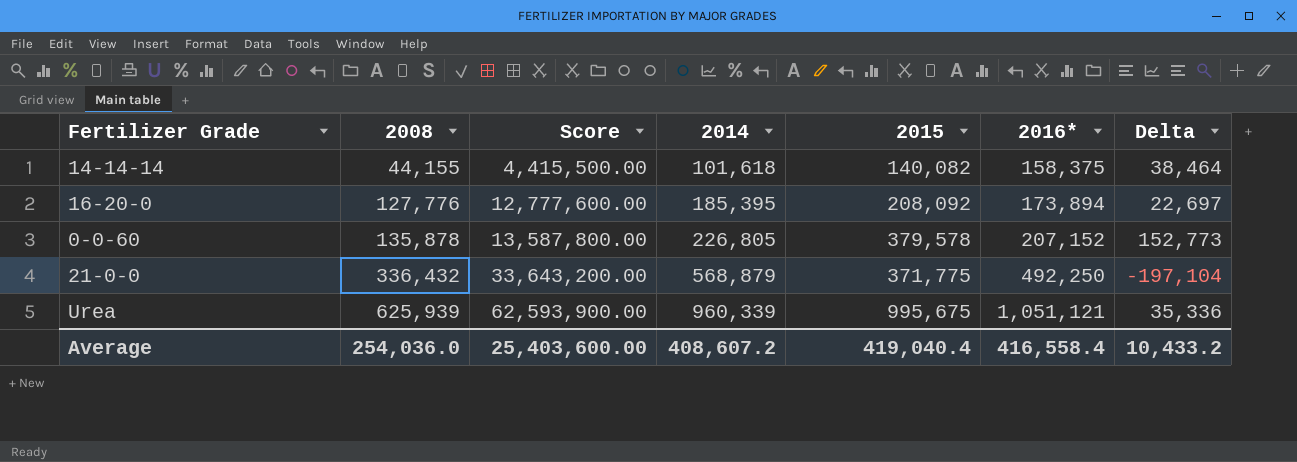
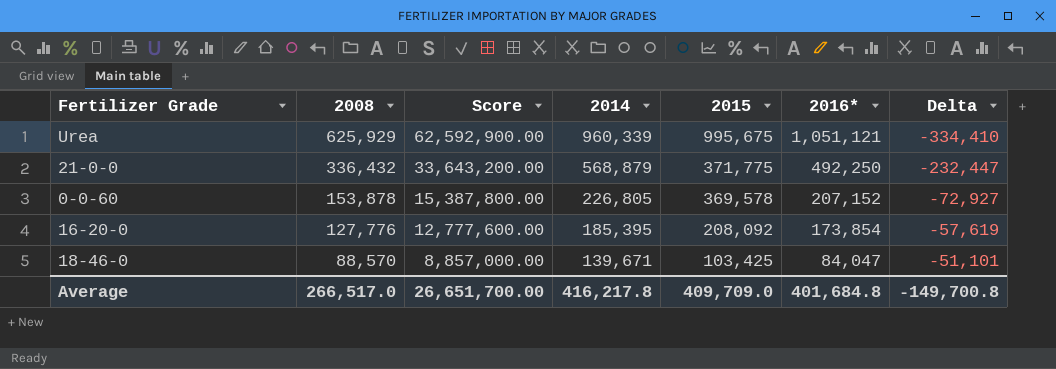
row order: 2008 ascending -> 2008 descending
column Delta | formula: [2015] - [2014] -> [2008] - [2014]
row 14-14-14: 44,155 | 4,415,500.00 | 101,618 | 140,082 | 158,375 | 38,464 -> none
Urea | 2008: 625,939 -> 625,929
Urea | Score: 62,593,900.00 -> 62,592,900.00
0-0-60 | 2008: 135,878 -> 153,878
0-0-60 | Score: 13,587,800.00 -> 15,387,800.00
0-0-60 | 2015: 379,578 -> 369,578
16-20-0 | 2016*: 173,894 -> 173,854
row 18-46-0: none -> 88,570 | 8,857,000.00 | 139,671 | 103,425 | 84,047 | -51,101
Average | 2008: 254,036.0 -> 266,517.0
Average | Score: 25,403,600.00 -> 26,651,700.00
Average | 2014: 408,607.2 -> 416,217.8
Average | 2015: 419,040.4 -> 409,709.0
Average | 2016*: 416,558.4 -> 401,684.8
Average | Delta: 10,433.2 -> -149,700.8

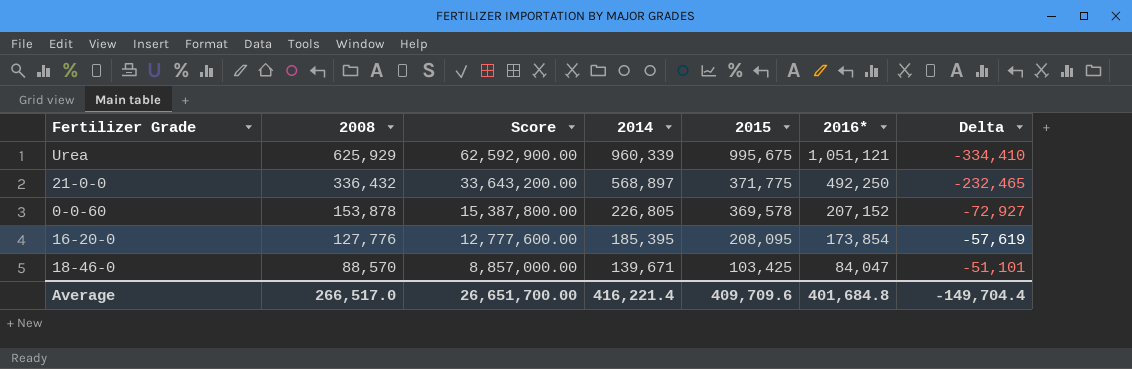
21-0-0 | 2014: 568,879 -> 568,897
21-0-0 | Delta: -232,447 -> -232,465
16-20-0 | 2015: 208,092 -> 208,095
Average | 2014: 416,217.8 -> 416,221.4
Average | 2015: 409,709.0 -> 409,709.6
Average | Delta: -149,700.8 -> -149,704.4

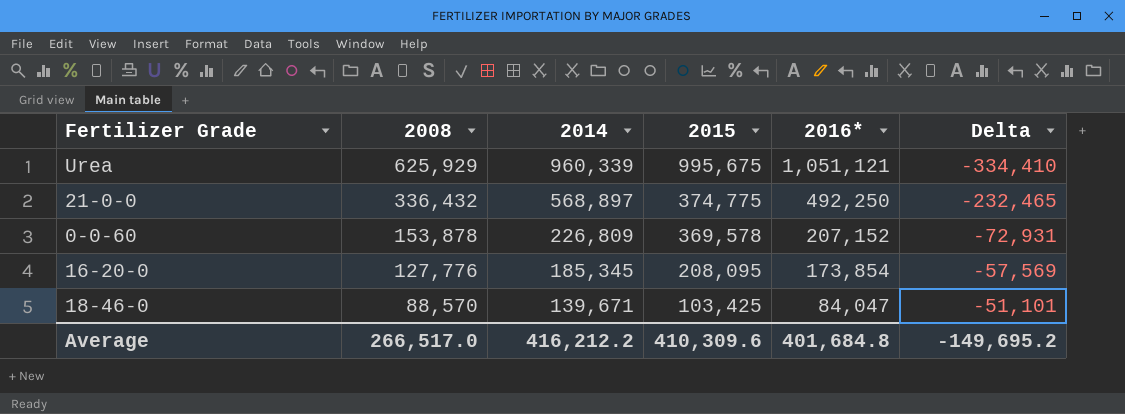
column Score | formula: [2008] * 100 -> none
21-0-0 | 2015: 371,775 -> 374,775
0-0-60 | 2014: 226,805 -> 226,809
0-0-60 | Delta: -72,927 -> -72,931
16-20-0 | 2014: 185,395 -> 185,345
16-20-0 | Delta: -57,619 -> -57,569
Average | 2014: 416,221.4 -> 416,212.2
Average | 2015: 409,709.6 -> 410,309.6
Average | Delta: -149,704.4 -> -149,695.2

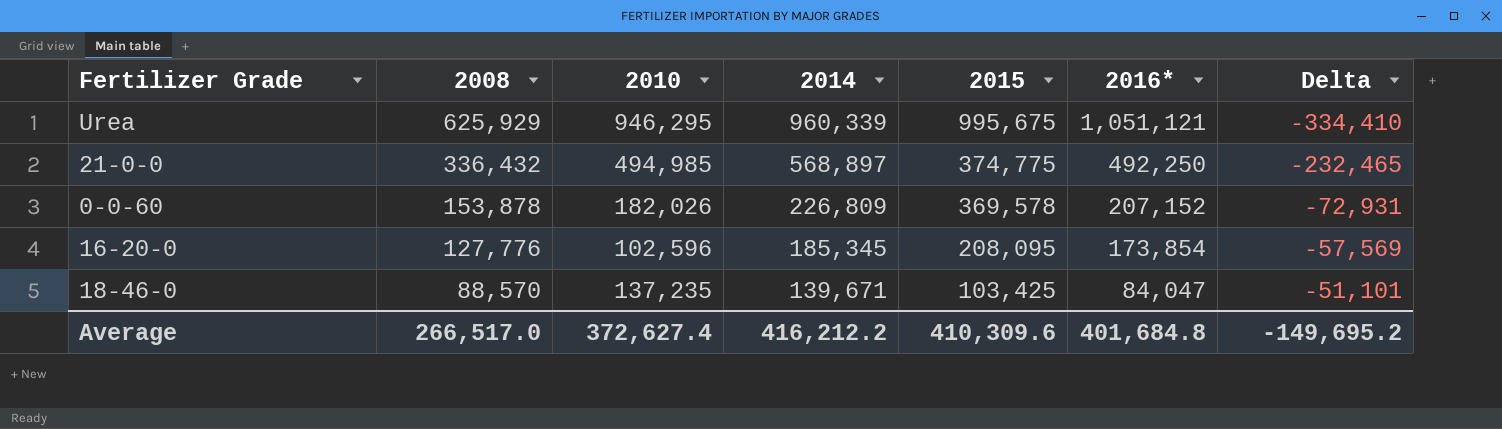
column 2010 | position: none -> 3

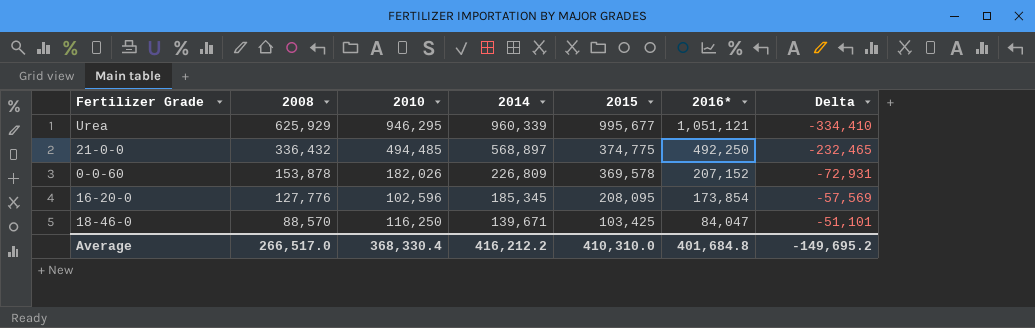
Urea | 2015: 995,675 -> 995,677
21-0-0 | 2010: 494,985 -> 494,485
18-46-0 | 2010: 137,235 -> 116,250
Average | 2010: 372,627.4 -> 368,330.4
Average | 2015: 410,309.6 -> 410,310.0

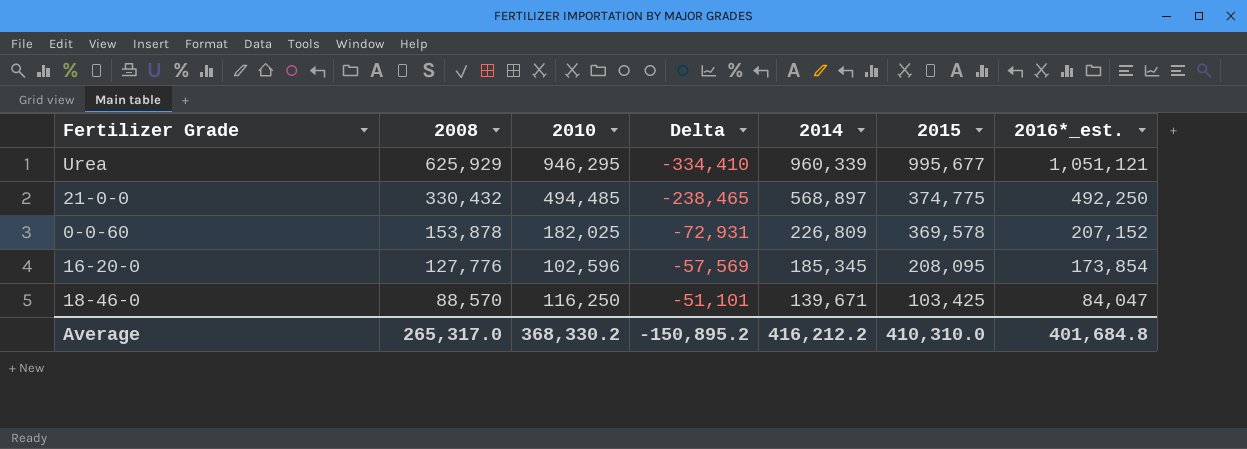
column Delta | position: 7 -> 4
column name: 2016* -> 2016*_est.
21-0-0 | 2008: 336,432 -> 330,432
21-0-0 | Delta: -232,465 -> -238,465
0-0-60 | 2010: 182,026 -> 182,025
Average | 2008: 266,517.0 -> 265,317.0
Average | 2010: 368,330.4 -> 368,330.2
Average | Delta: -149,695.2 -> -150,895.2

